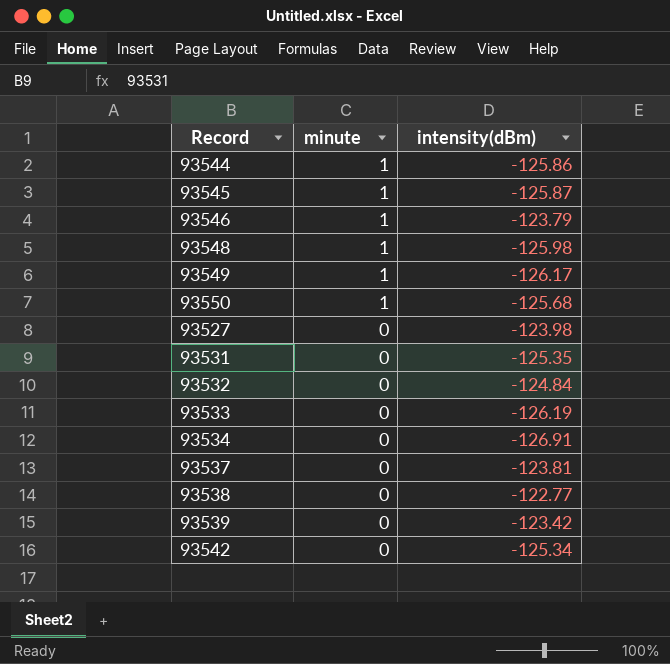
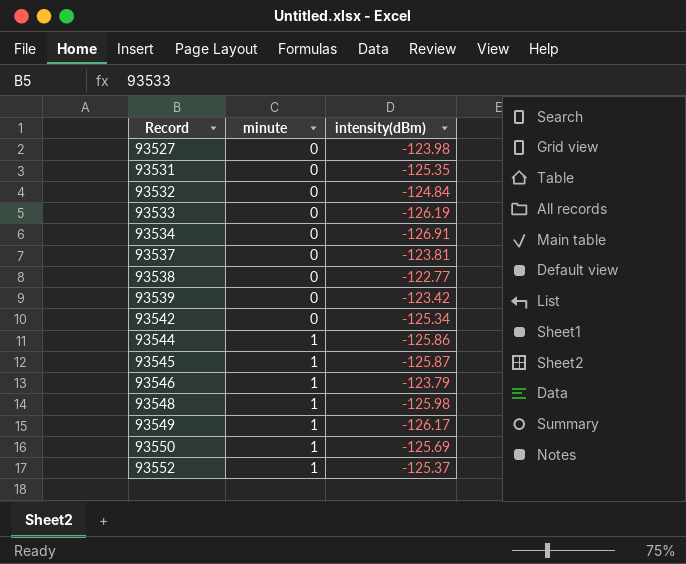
row order: minute descending -> Record ascending
93550 | intensity(dBm): -125.68 -> -125.69
row 93552: none -> 1 | -125.37

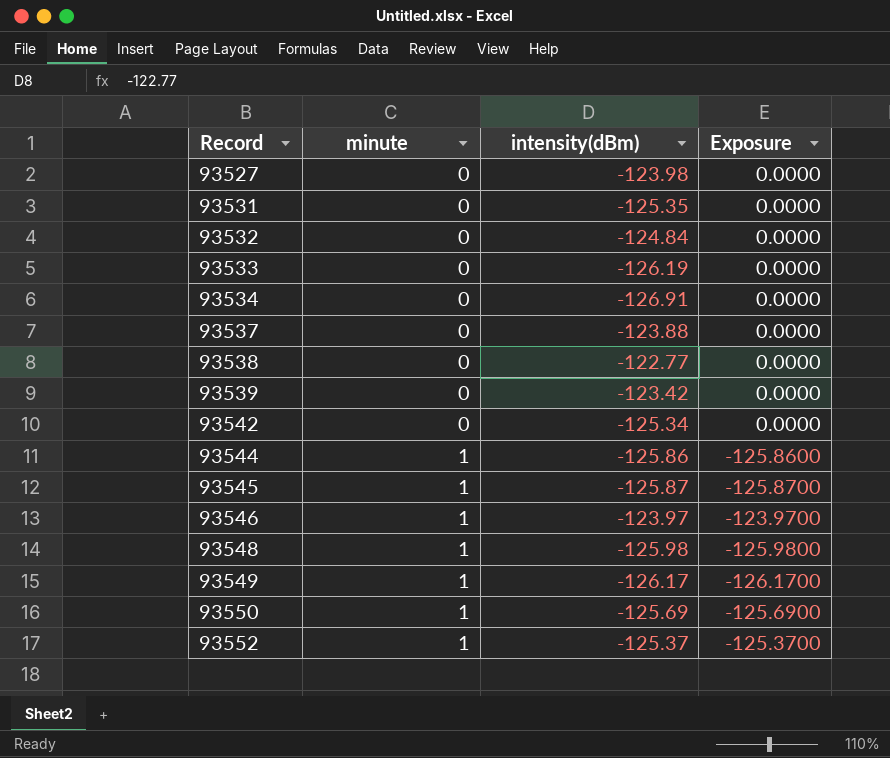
column Exposure | formula: none -> [minute] * [intensity(dBm)]
93537 | intensity(dBm): -123.81 -> -123.88
93546 | intensity(dBm): -123.79 -> -123.97

